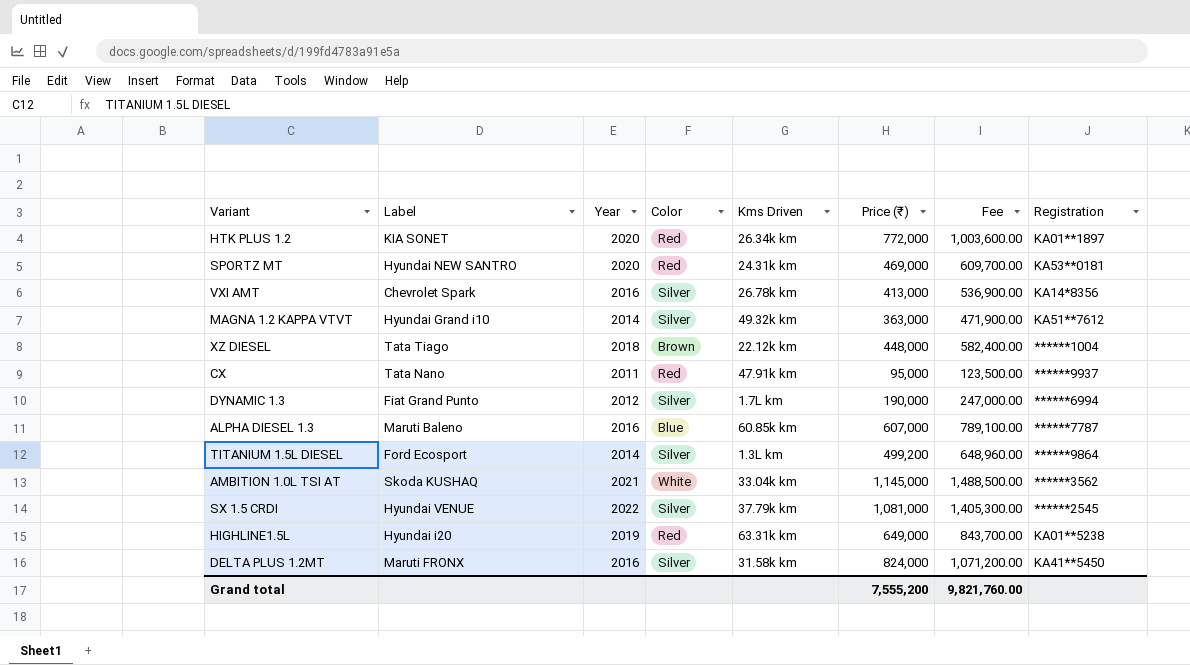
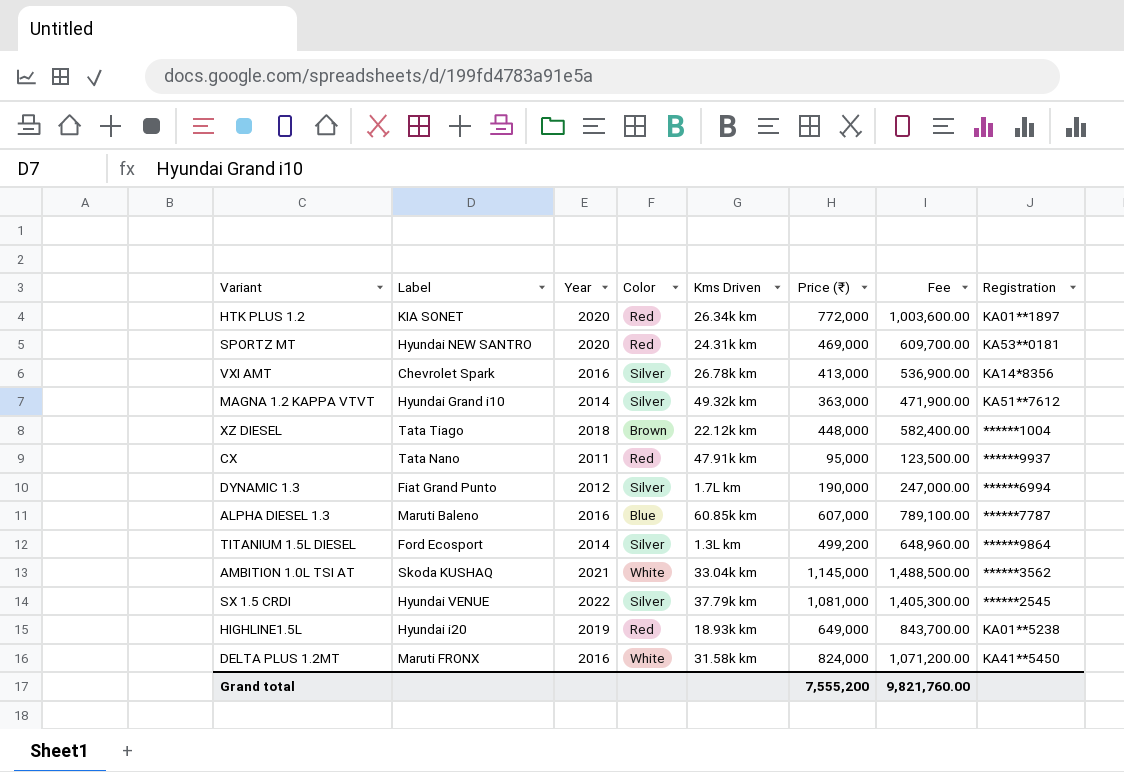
HIGHLINE1.5L | Kms Driven: 63.31k km -> 18.93k km
DELTA PLUS 1.2MT | Color: Silver -> White

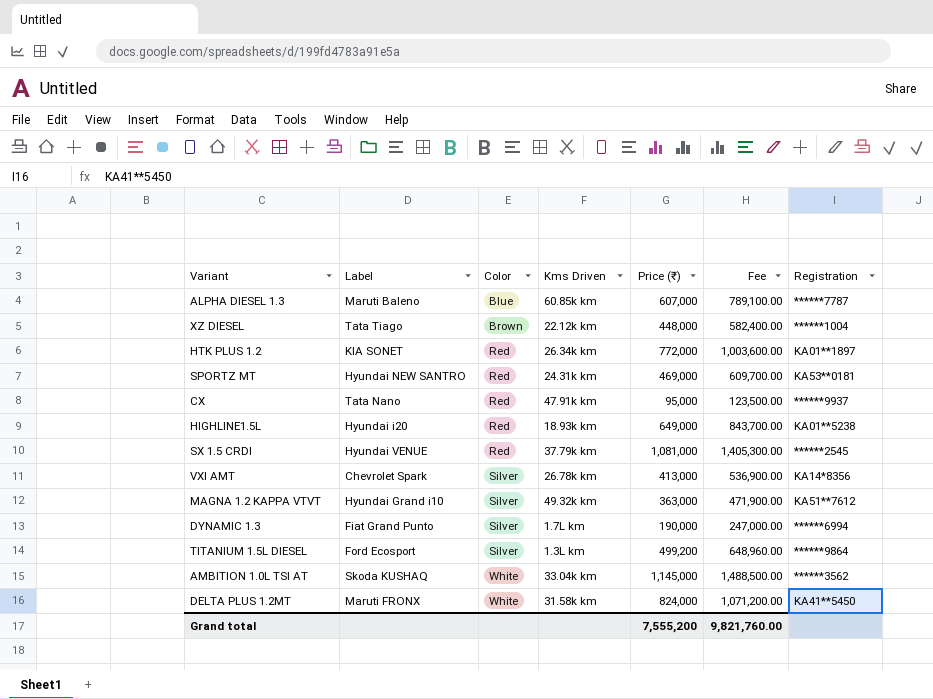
row order: none -> Color ascending
column Year | position: 3 -> none
SX 1.5 CRDI | Color: Silver -> Red

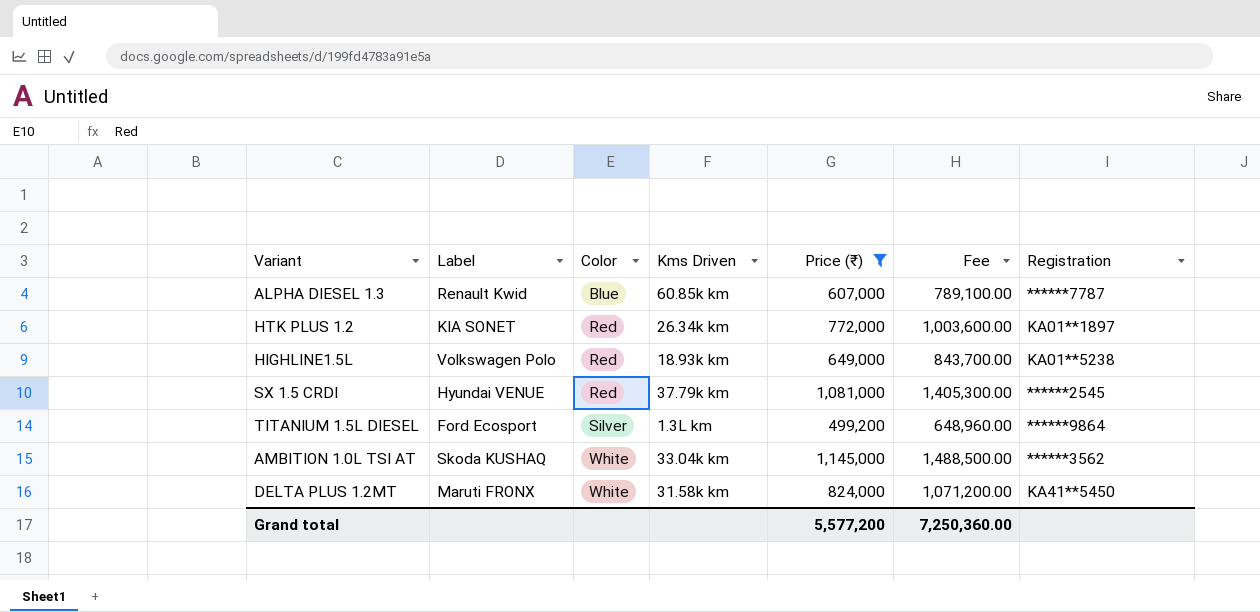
filter: none -> Price (₹) >= 499,200
ALPHA DIESEL 1.3 | Label: Maruti Baleno -> Renault Kwid
HIGHLINE1.5L | Label: Hyundai i20 -> Volkswagen Polo
Grand total | Price (₹): 7,555,200 -> 5,577,200
Grand total | Fee: 9,821,760.00 -> 7,250,360.00

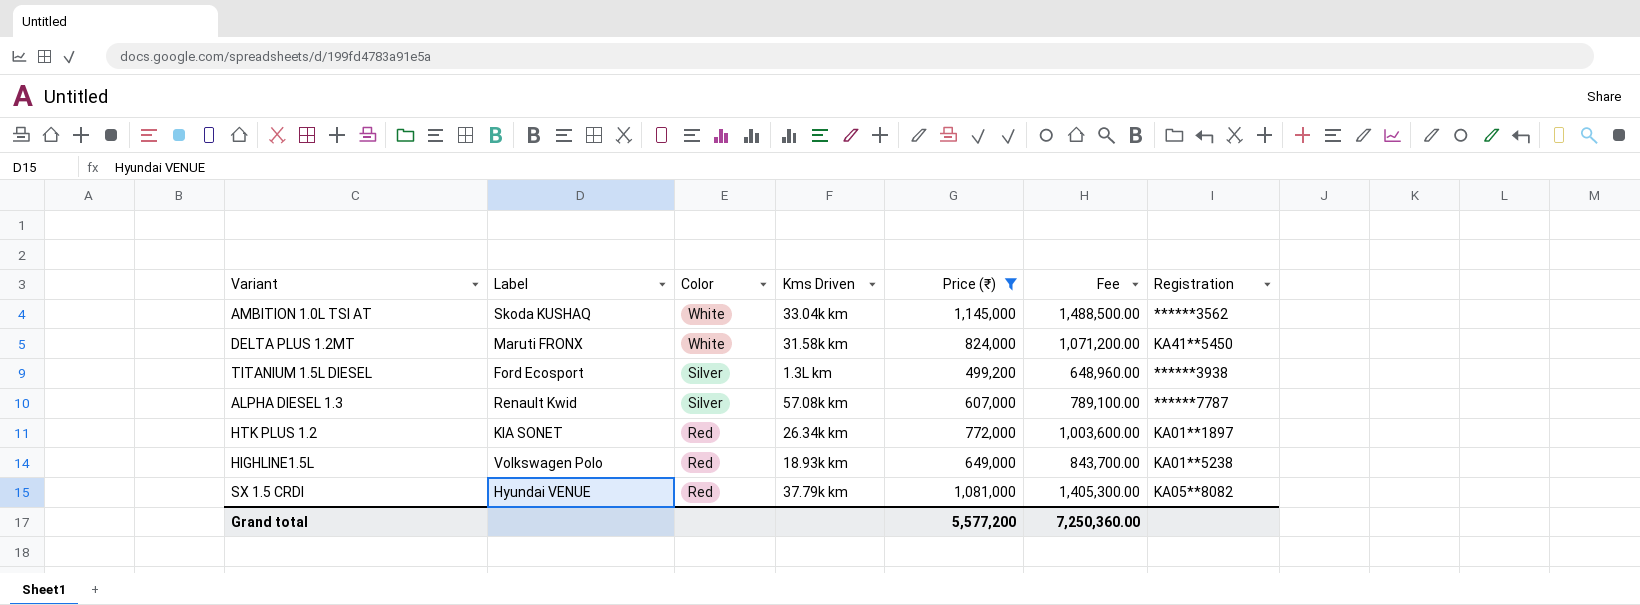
row order: Color ascending -> Color descending
TITANIUM 1.5L DIESEL | Registration: ******9864 -> ******3938
ALPHA DIESEL 1.3 | Color: Blue -> Silver
ALPHA DIESEL 1.3 | Kms Driven: 60.85k km -> 57.08k km
SX 1.5 CRDI | Registration: ******2545 -> KA05**8082

